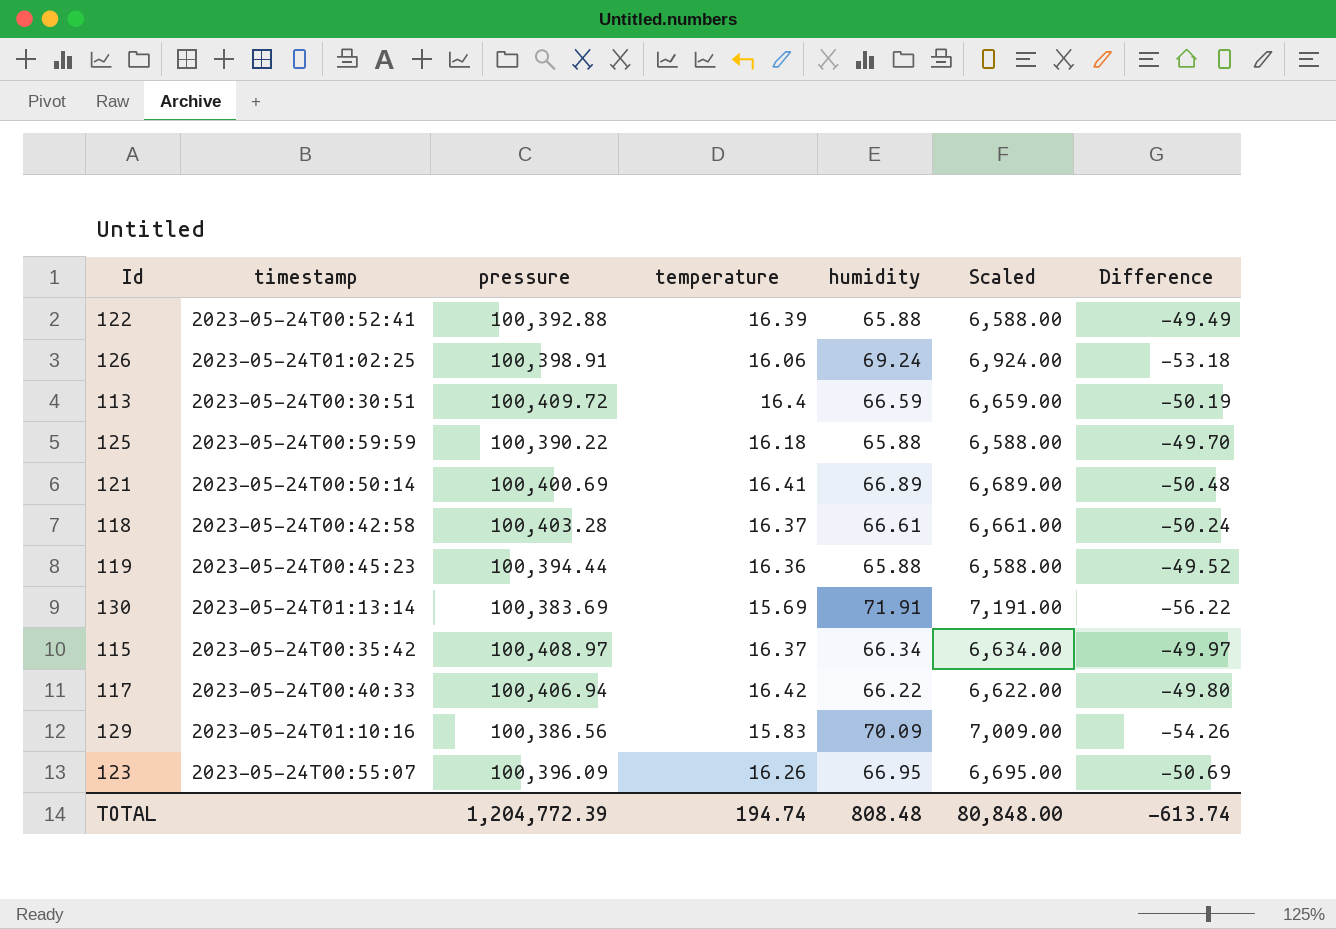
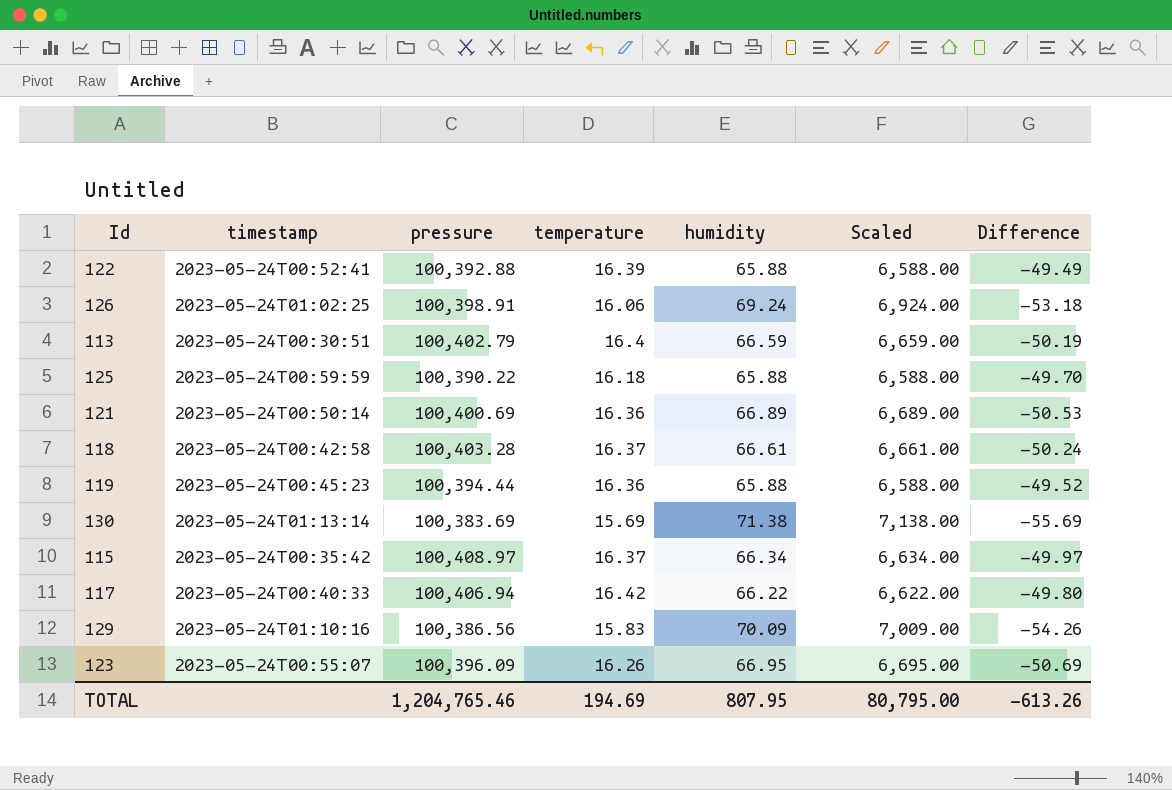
113 | pressure: 100,409.72 -> 100,402.79
121 | temperature: 16.41 -> 16.36
121 | Difference: -50.48 -> -50.53
130 | humidity: 71.91 -> 71.38
130 | Scaled: 7,191.00 -> 7,138.00
130 | Difference: -56.22 -> -55.69
TOTAL | pressure: 1,204,772.39 -> 1,204,765.46
TOTAL | temperature: 194.74 -> 194.69
TOTAL | humidity: 808.48 -> 807.95
TOTAL | Scaled: 80,848.00 -> 80,795.00
TOTAL | Difference: -613.74 -> -613.26

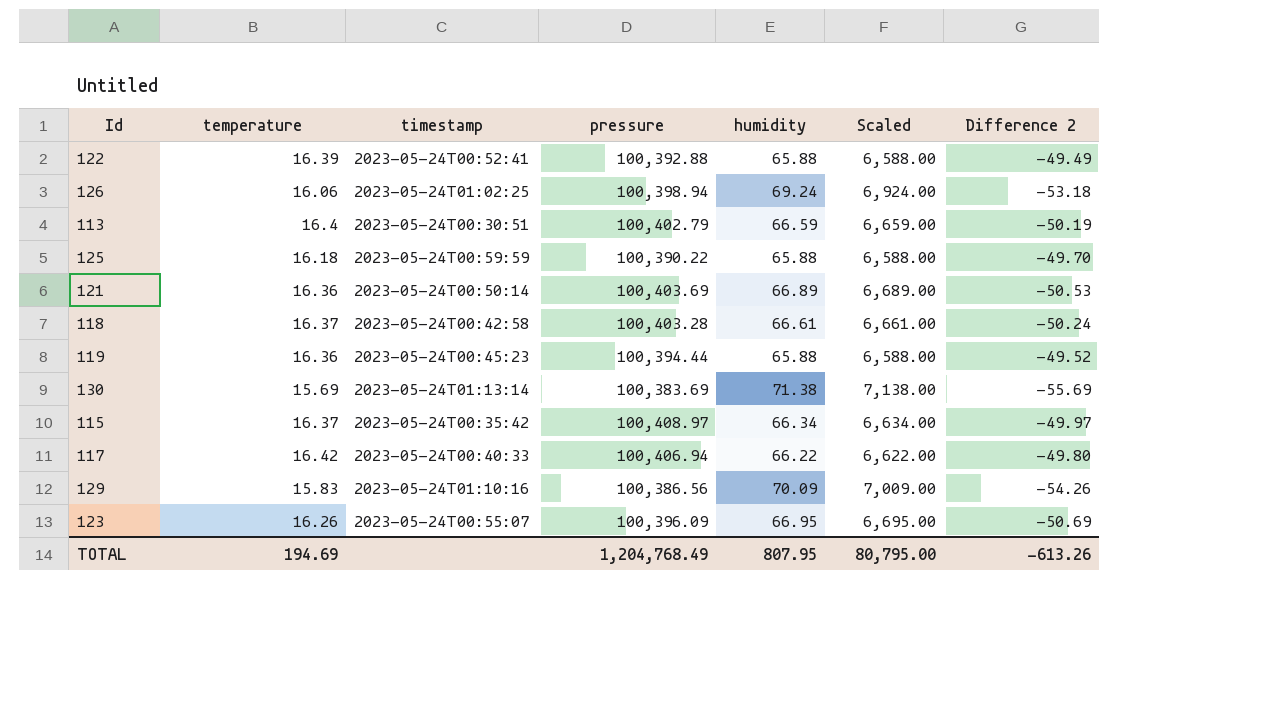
column temperature | position: 4 -> 2
column name: Difference -> Difference 2
126 | pressure: 100,398.91 -> 100,398.94
121 | pressure: 100,400.69 -> 100,403.69
TOTAL | pressure: 1,204,765.46 -> 1,204,768.49

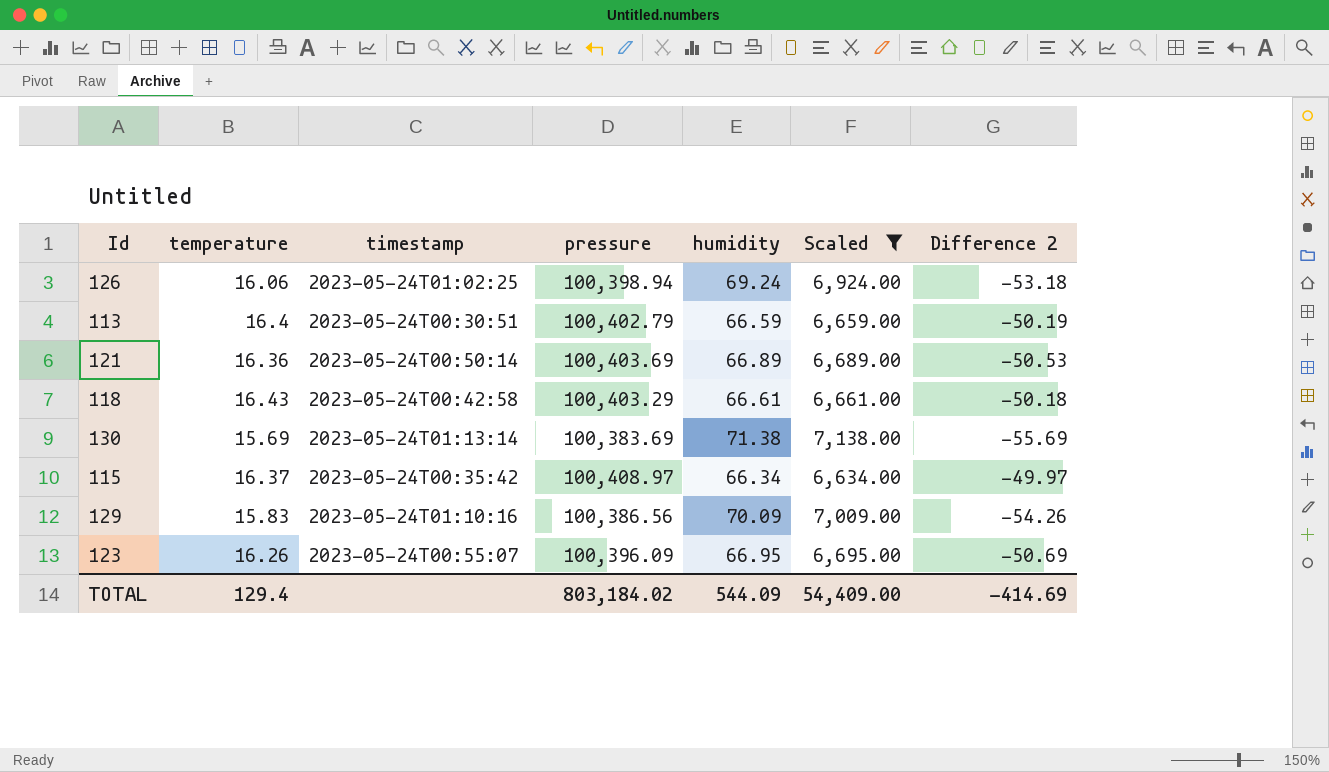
filter: none -> Scaled >= 6,634.00
118 | temperature: 16.37 -> 16.43
118 | pressure: 100,403.28 -> 100,403.29
118 | Difference 2: -50.24 -> -50.18
TOTAL | temperature: 194.69 -> 129.4
TOTAL | pressure: 1,204,768.49 -> 803,184.02
TOTAL | humidity: 807.95 -> 544.09
TOTAL | Scaled: 80,795.00 -> 54,409.00
TOTAL | Difference 2: -613.26 -> -414.69

